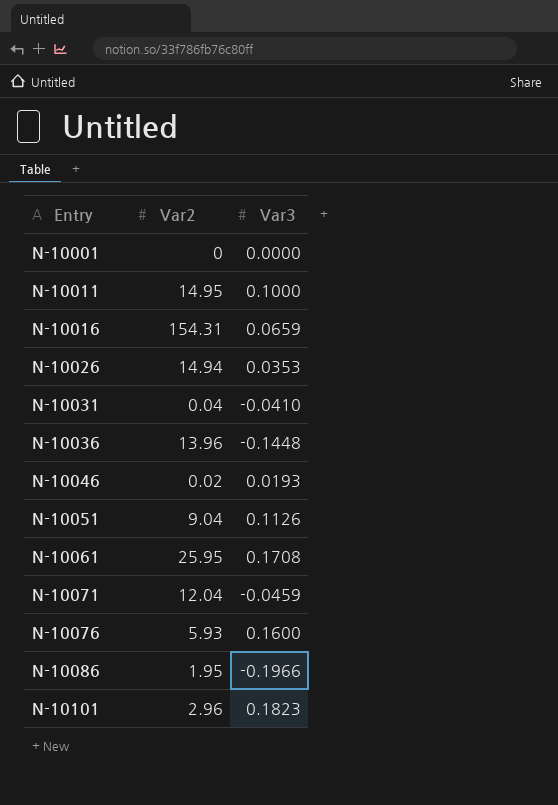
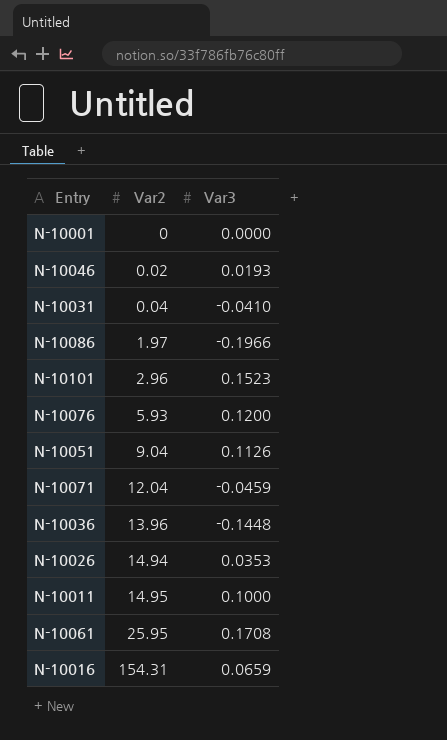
row order: Entry ascending -> Var2 ascending
N-10086 | Var2: 1.95 -> 1.97
N-10101 | Var3: 0.1823 -> 0.1523
N-10076 | Var3: 0.1600 -> 0.1200

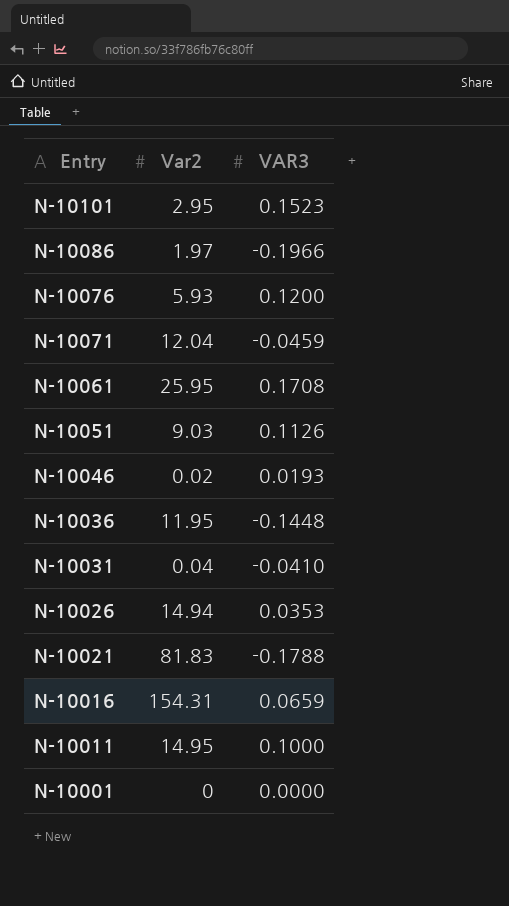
row order: Var2 ascending -> Entry descending
column name: Var3 -> VAR3
N-10101 | Var2: 2.96 -> 2.95
N-10051 | Var2: 9.04 -> 9.03
N-10036 | Var2: 13.96 -> 11.95
row N-10021: none -> 81.83 | -0.1788

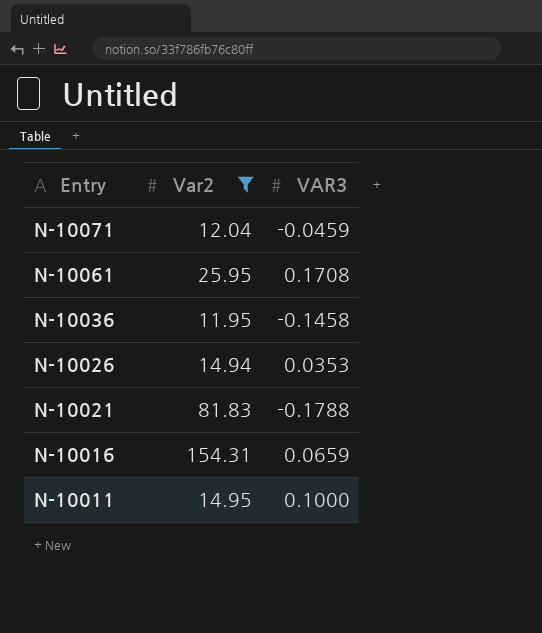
filter: none -> Var2 >= 11.95
N-10036 | VAR3: -0.1448 -> -0.1458

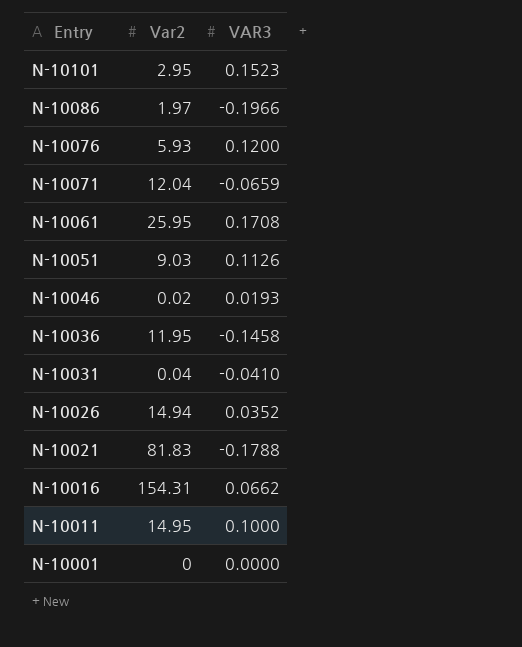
filter: Var2 >= 11.95 -> none
N-10071 | VAR3: -0.0459 -> -0.0659
N-10026 | VAR3: 0.0353 -> 0.0352
N-10016 | VAR3: 0.0659 -> 0.0662

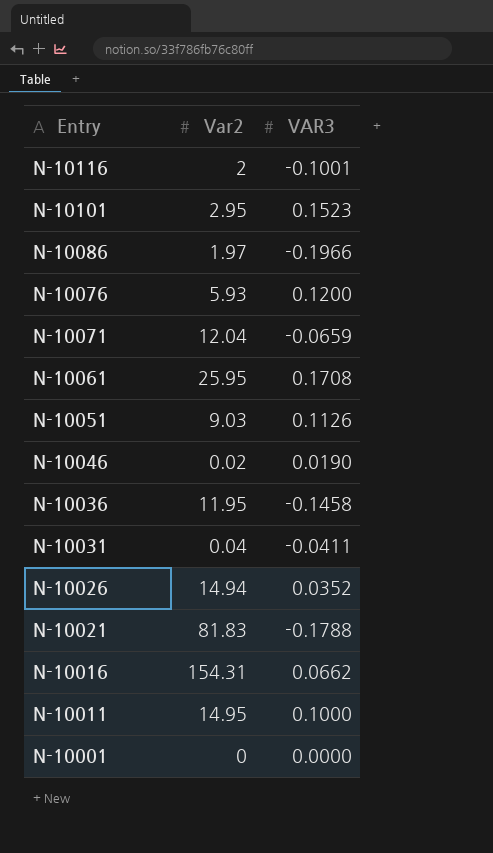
row N-10116: none -> 2 | -0.1001
N-10046 | VAR3: 0.0193 -> 0.0190
N-10031 | VAR3: -0.0410 -> -0.0411

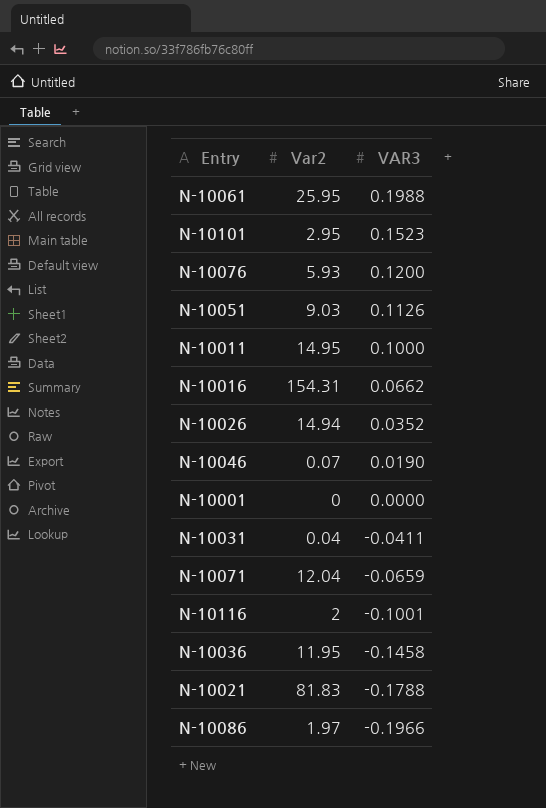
row order: Entry descending -> VAR3 descending
N-10061 | VAR3: 0.1708 -> 0.1988
N-10046 | Var2: 0.02 -> 0.07

